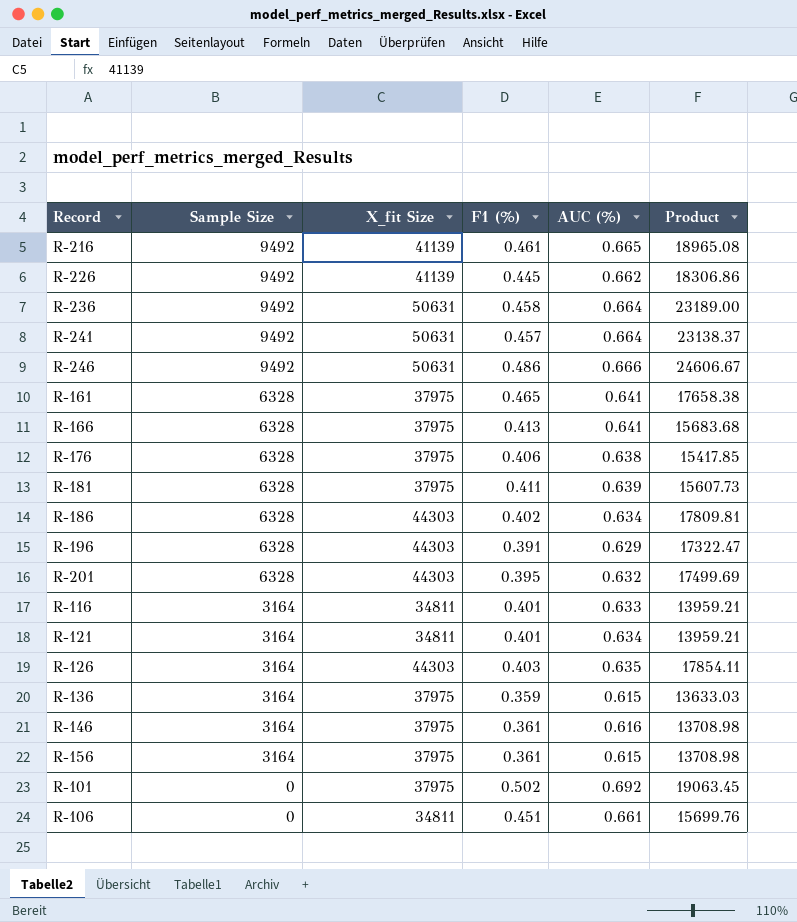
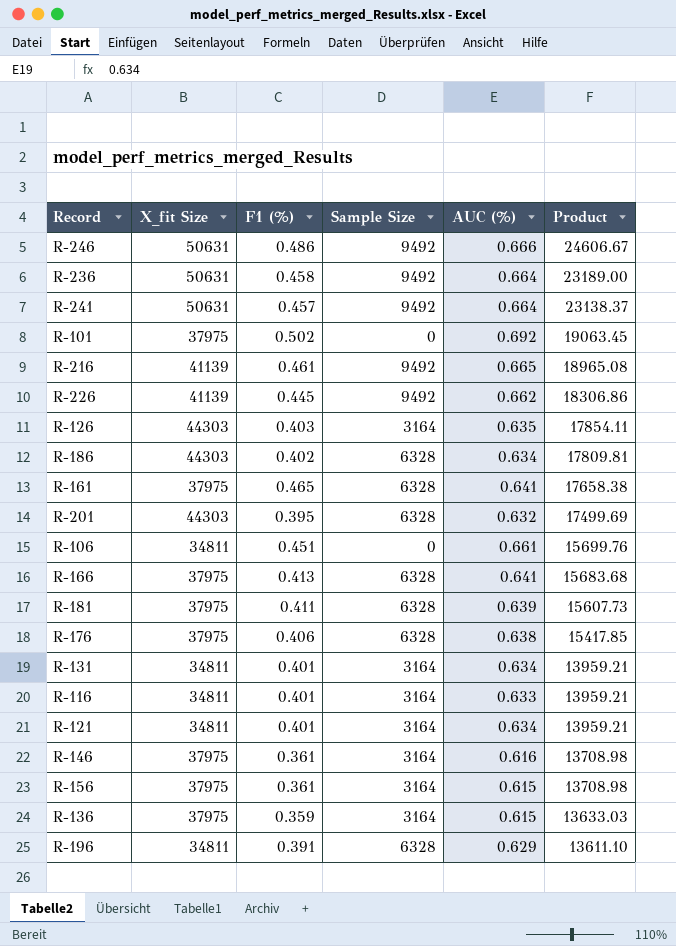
row order: Sample Size descending -> Product descending
column Sample Size | position: 2 -> 4
row R-131: none -> 34811 | 0.401 | 3164 | 0.634 | 13959.21
R-196 | X_fit Size: 44303 -> 34811
R-196 | Product: 17322.47 -> 13611.10

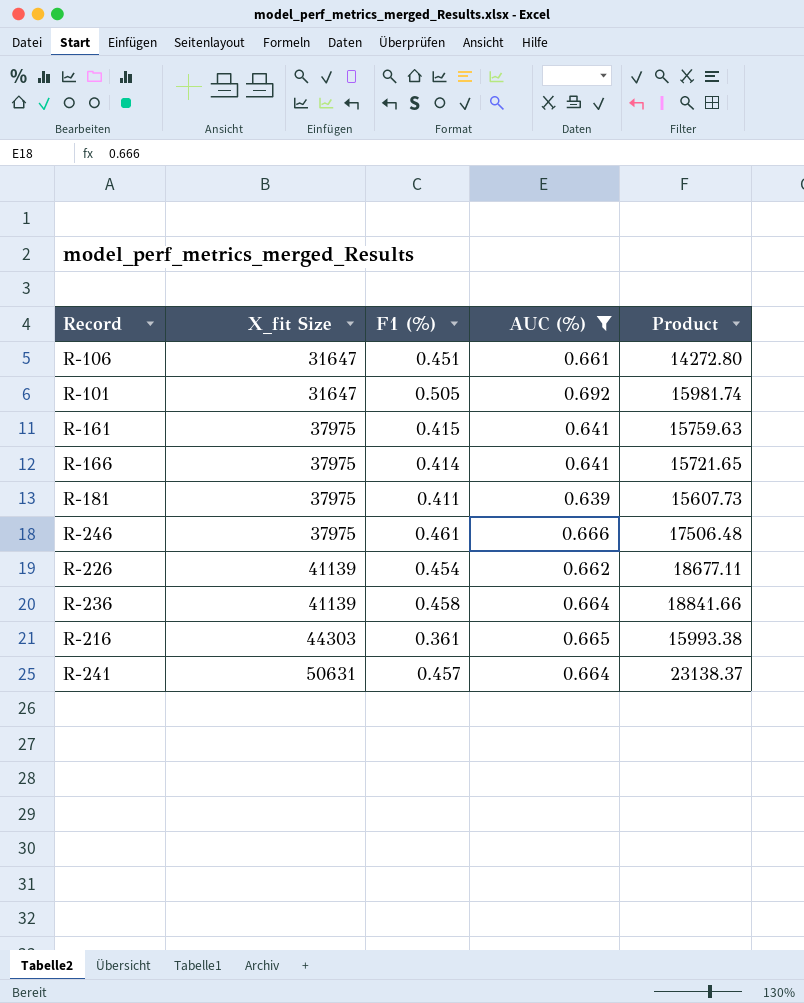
filter: none -> AUC (%) >= 0.639
row order: Product descending -> X_fit Size ascending
column Sample Size | position: 4 -> none
R-106 | X_fit Size: 34811 -> 31647
R-106 | Product: 15699.76 -> 14272.80
R-101 | X_fit Size: 37975 -> 31647
R-101 | F1 (%): 0.502 -> 0.505
R-101 | Product: 19063.45 -> 15981.74
R-161 | F1 (%): 0.465 -> 0.415
R-161 | Product: 17658.38 -> 15759.63
R-166 | F1 (%): 0.413 -> 0.414
R-166 | Product: 15683.68 -> 15721.65
R-246 | X_fit Size: 50631 -> 37975
R-246 | F1 (%): 0.486 -> 0.461
R-246 | Product: 24606.67 -> 17506.48
R-226 | F1 (%): 0.445 -> 0.454
R-226 | Product: 18306.86 -> 18677.11
R-236 | X_fit Size: 50631 -> 41139
R-236 | Product: 23189.00 -> 18841.66
R-216 | X_fit Size: 41139 -> 44303
R-216 | F1 (%): 0.461 -> 0.361
R-216 | Product: 18965.08 -> 15993.38

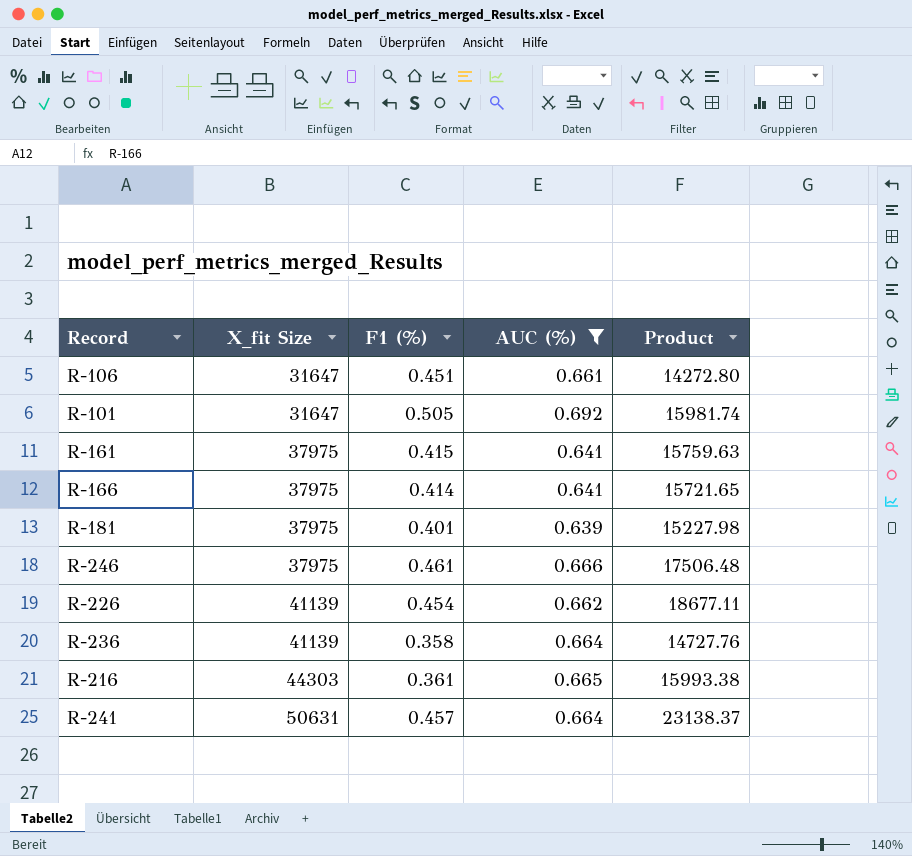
R-181 | F1 (%): 0.411 -> 0.401
R-181 | Product: 15607.73 -> 15227.98
R-236 | F1 (%): 0.458 -> 0.358
R-236 | Product: 18841.66 -> 14727.76

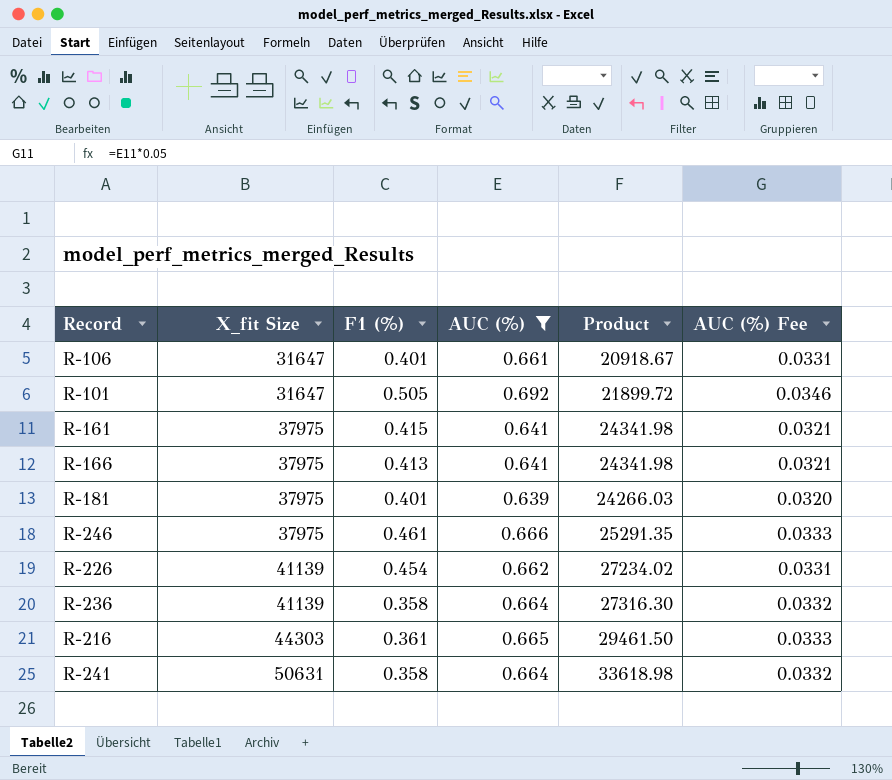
column Product | formula: [X_fit Size] * [F1 (%)] -> [X_fit Size] * [AUC (%)]
column AUC (%) Fee | formula: none -> [AUC (%)] * 0.05
R-106 | F1 (%): 0.451 -> 0.401
R-166 | F1 (%): 0.414 -> 0.413
R-241 | F1 (%): 0.457 -> 0.358

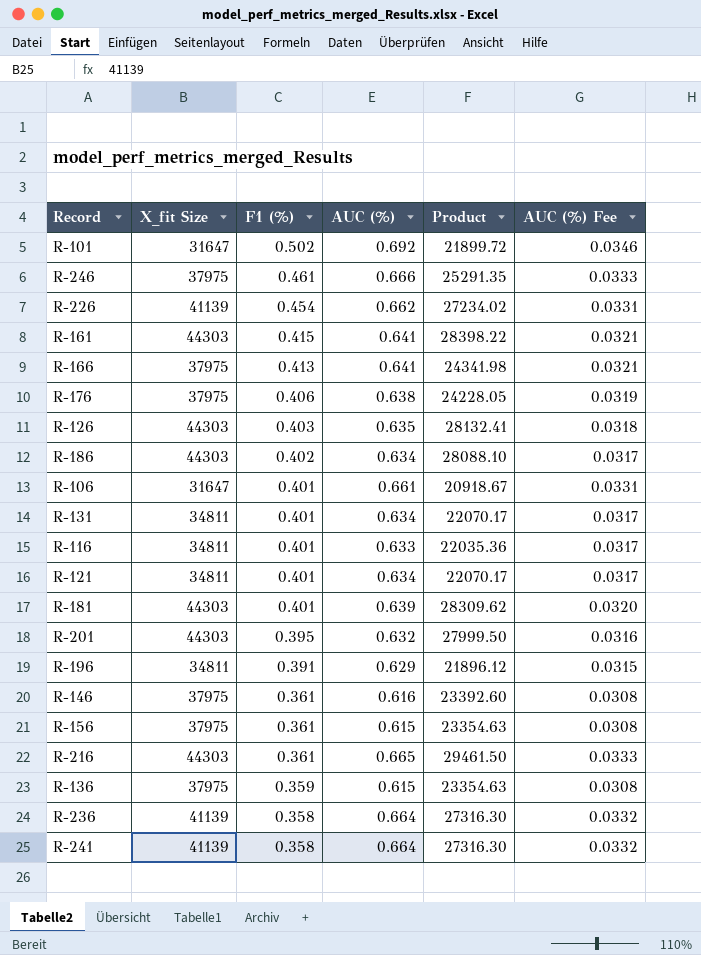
filter: AUC (%) >= 0.639 -> none
row order: X_fit Size ascending -> F1 (%) descending
R-101 | F1 (%): 0.505 -> 0.502
R-161 | X_fit Size: 37975 -> 44303
R-161 | Product: 24341.98 -> 28398.22
R-181 | X_fit Size: 37975 -> 44303
R-181 | Product: 24266.03 -> 28309.62
R-241 | X_fit Size: 50631 -> 41139
R-241 | Product: 33618.98 -> 27316.30

